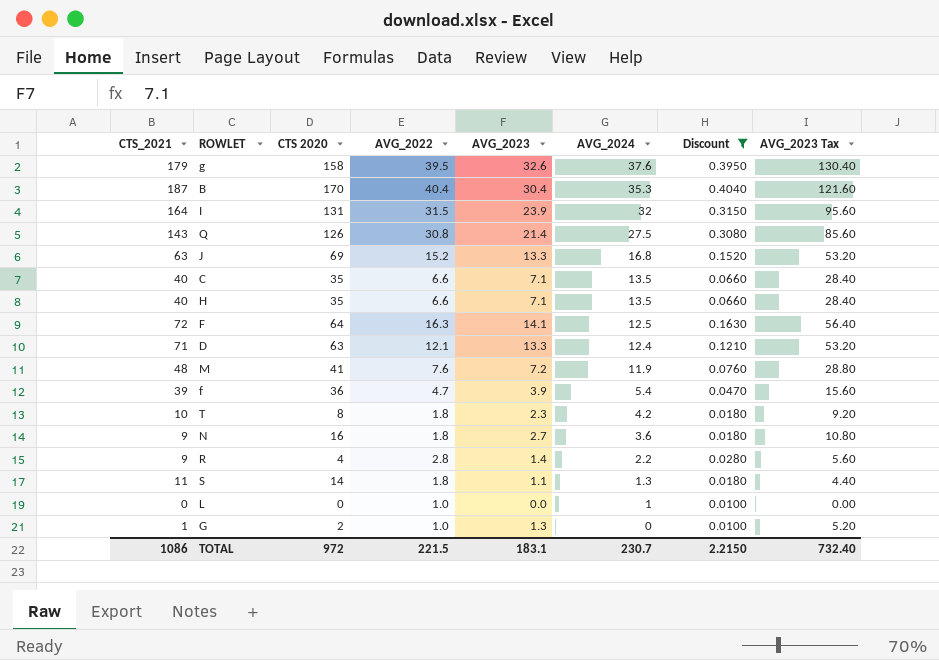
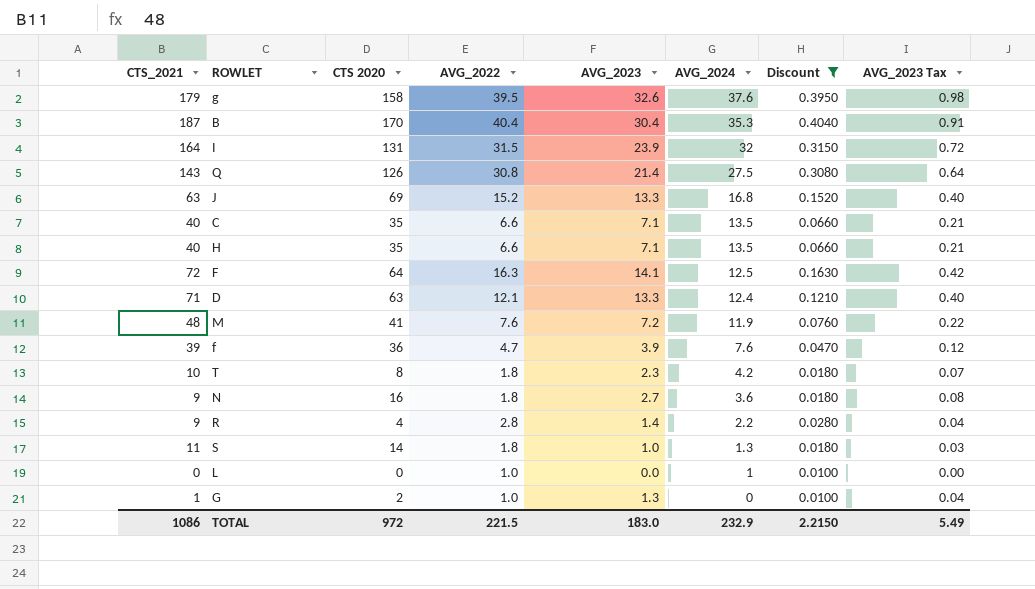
column AVG_2023 Tax | formula: [AVG_2023] * 4 -> [AVG_2023] * 0.03
f | AVG_2024: 5.4 -> 7.6
S | AVG_2023: 1.1 -> 1.0
TOTAL | AVG_2023: 183.1 -> 183.0
TOTAL | AVG_2024: 230.7 -> 232.9
TOTAL | AVG_2023 Tax: 732.40 -> 5.49

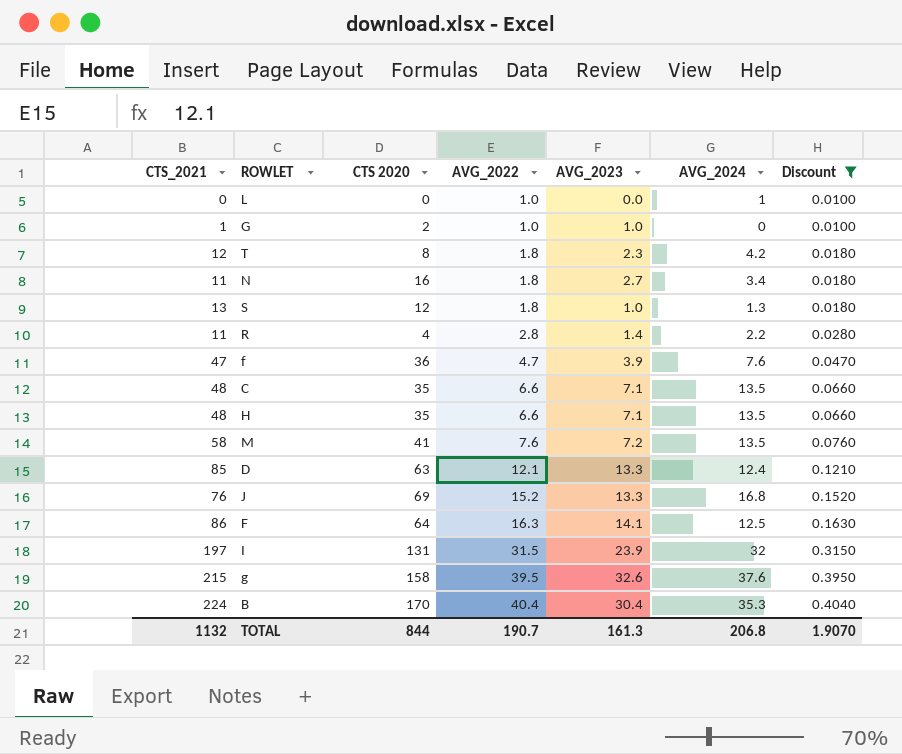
row order: AVG_2024 descending -> AVG_2022 ascending
column AVG_2023 Tax | formula: [AVG_2023] * 0.03 -> none
row Q: 143 | 126 | 30.8 | 21.4 | 27.5 | 0.3080 | 0.64 -> none
G | AVG_2023: 1.3 -> 1.0
T | CTS_2021: 10 -> 12
N | CTS_2021: 9 -> 11
N | AVG_2024: 3.6 -> 3.4
S | CTS_2021: 11 -> 13
S | CTS 2020: 14 -> 12
R | CTS_2021: 9 -> 11
f | CTS_2021: 39 -> 47
C | CTS_2021: 40 -> 48
H | CTS_2021: 40 -> 48
M | CTS_2021: 48 -> 58
M | AVG_2024: 11.9 -> 13.5
D | CTS_2021: 71 -> 85
J | CTS_2021: 63 -> 76
F | CTS_2021: 72 -> 86
I | CTS_2021: 164 -> 197
g | CTS_2021: 179 -> 215
B | CTS_2021: 187 -> 224
TOTAL | CTS_2021: 1086 -> 1132
TOTAL | CTS 2020: 972 -> 844
TOTAL | AVG_2022: 221.5 -> 190.7
TOTAL | AVG_2023: 183.0 -> 161.3
TOTAL | AVG_2024: 232.9 -> 206.8
TOTAL | Discount: 2.2150 -> 1.9070

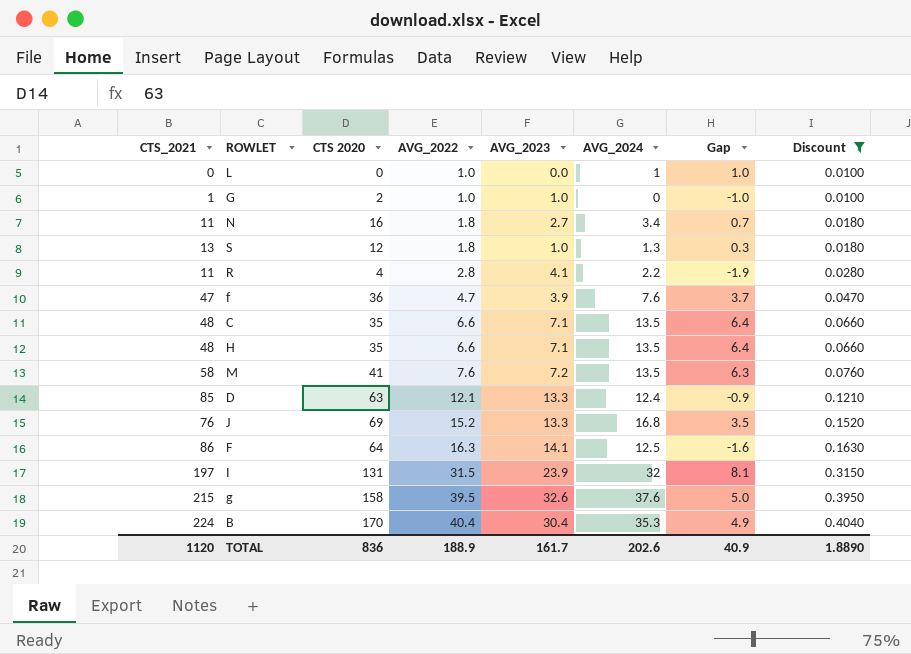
column Gap | formula: none -> [AVG_2024] - [AVG_2023]
row T: 12 | 8 | 1.8 | 2.3 | 4.2 | 0.0180 -> none
R | AVG_2023: 1.4 -> 4.1
TOTAL | CTS_2021: 1132 -> 1120
TOTAL | CTS 2020: 844 -> 836
TOTAL | AVG_2022: 190.7 -> 188.9
TOTAL | AVG_2023: 161.3 -> 161.7
TOTAL | AVG_2024: 206.8 -> 202.6
TOTAL | Discount: 1.9070 -> 1.8890

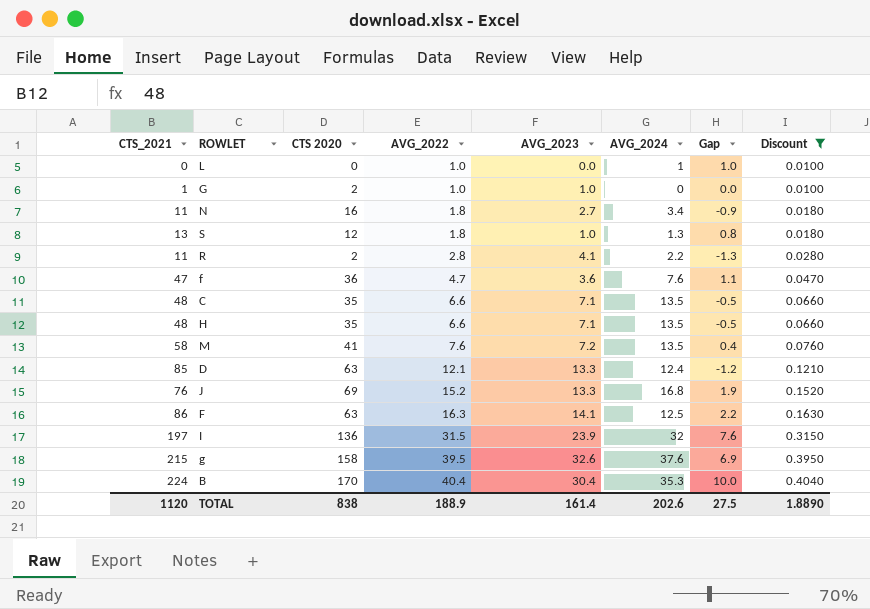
column Gap | formula: [AVG_2024] - [AVG_2023] -> [AVG_2022] - [AVG_2023]
R | CTS 2020: 4 -> 2
f | AVG_2023: 3.9 -> 3.6
F | CTS 2020: 64 -> 63
I | CTS 2020: 131 -> 136
TOTAL | CTS 2020: 836 -> 838
TOTAL | AVG_2023: 161.7 -> 161.4
TOTAL | Gap: 40.9 -> 27.5

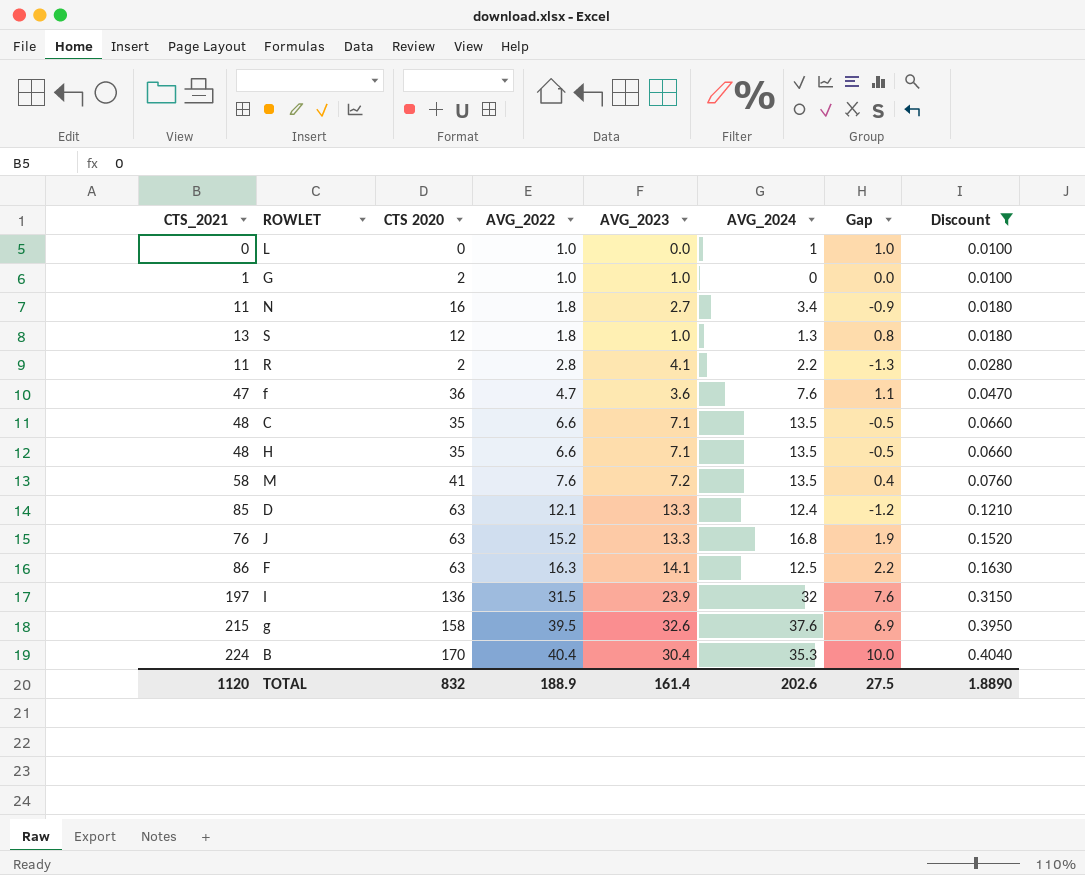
J | CTS 2020: 69 -> 63
TOTAL | CTS 2020: 838 -> 832

